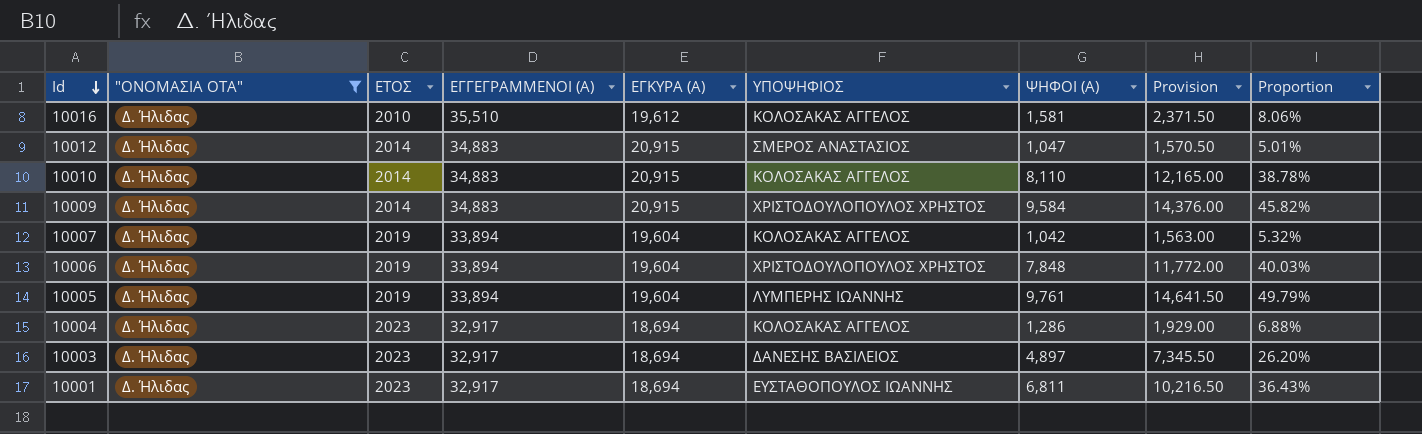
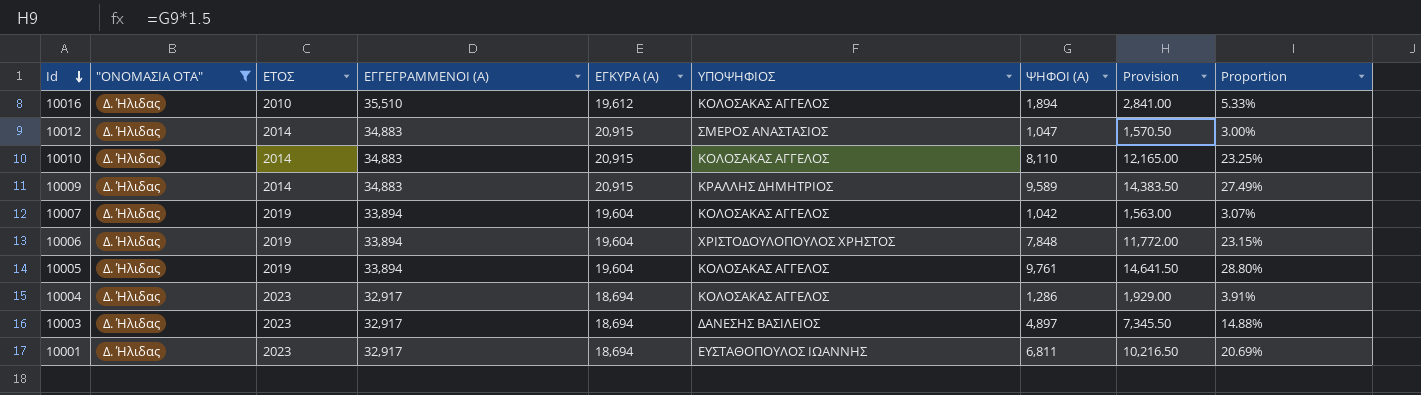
column Proportion | formula: [ΨΗΦΟΙ (Α)] / [ΕΓΚΥΡΑ (Α)] -> [ΨΗΦΟΙ (Α)] / [ΕΓΓΕΓΡΑΜΜΕΝΟΙ (Α)]
10016 | ΨΗΦΟΙ (Α): 1,581 -> 1,894
10016 | Provision: 2,371.50 -> 2,841.00
10009 | ΥΠΟΨΗΦΙΟΣ: ΧΡΙΣΤΟΔΟΥΛΟΠΟΥΛΟΣ ΧΡΗΣΤΟΣ -> ΚΡΑΛΛΗΣ ΔΗΜΗΤΡΙΟΣ
10009 | ΨΗΦΟΙ (Α): 9,584 -> 9,589
10009 | Provision: 14,376.00 -> 14,383.50
10005 | ΥΠΟΨΗΦΙΟΣ: ΛΥΜΠΕΡΗΣ ΙΩΑΝΝΗΣ -> ΚΟΛΟΣΑΚΑΣ ΑΓΓΕΛΟΣ

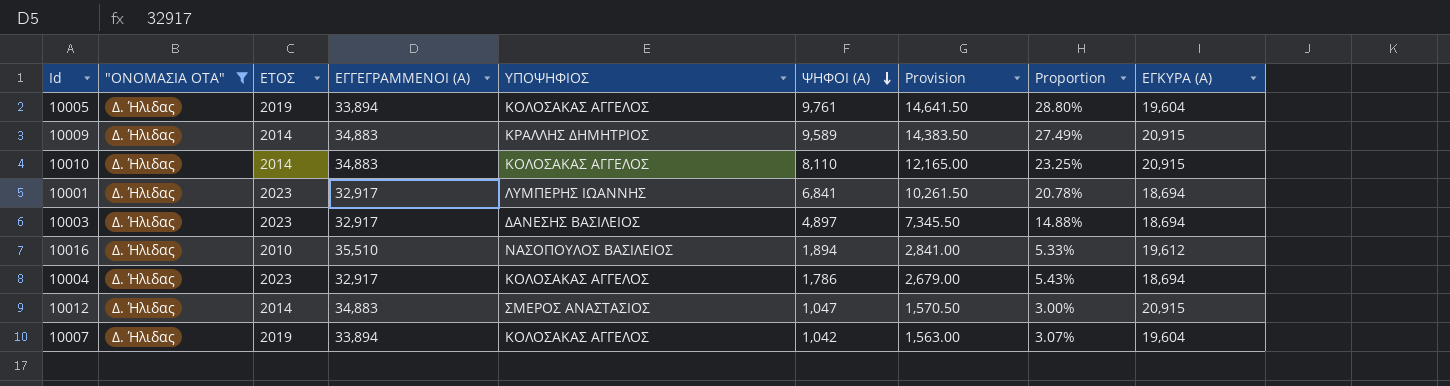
row order: Id descending -> ΨΗΦΟΙ (Α) descending
column ΕΓΚΥΡΑ (Α) | position: 5 -> 9
row 10006: Δ. Ήλιδας | 2019 | 33,894 | 19,604 | ΧΡΙΣΤΟΔΟΥΛΟΠΟΥΛΟΣ ΧΡΗΣΤΟΣ | 7,848 | 11,772.00 | 23.15% -> none
10001 | ΥΠΟΨΗΦΙΟΣ: ΕΥΣΤΑΘΟΠΟΥΛΟΣ ΙΩΑΝΝΗΣ -> ΛΥΜΠΕΡΗΣ ΙΩΑΝΝΗΣ
10001 | ΨΗΦΟΙ (Α): 6,811 -> 6,841
10001 | Provision: 10,216.50 -> 10,261.50
10001 | Proportion: 20.69% -> 20.78%
10016 | ΥΠΟΨΗΦΙΟΣ: ΚΟΛΟΣΑΚΑΣ ΑΓΓΕΛΟΣ -> ΝΑΣΟΠΟΥΛΟΣ ΒΑΣΙΛΕΙΟΣ
10004 | ΨΗΦΟΙ (Α): 1,286 -> 1,786
10004 | Provision: 1,929.00 -> 2,679.00
10004 | Proportion: 3.91% -> 5.43%

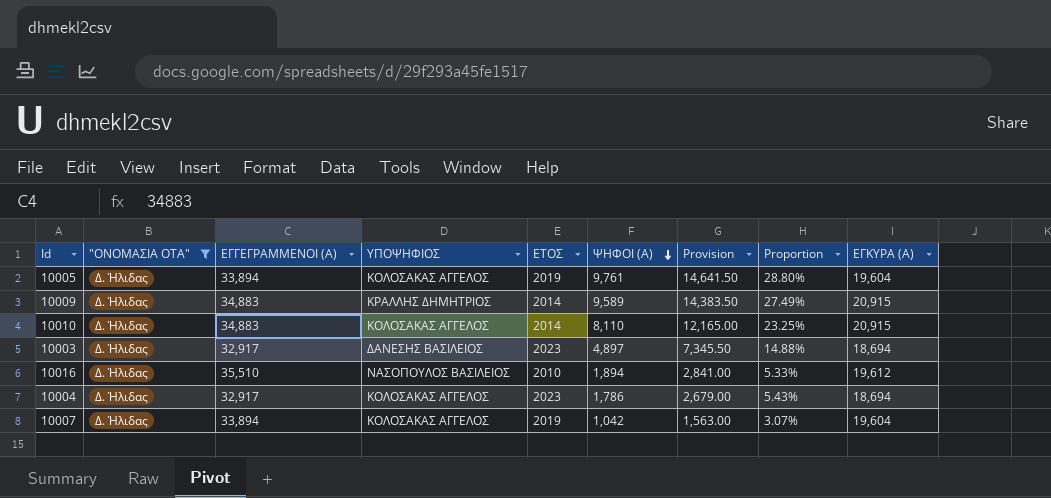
column ΕΤΟΣ | position: 3 -> 5
row 10001: Δ. Ήλιδας | 2023 | 32,917 | ΛΥΜΠΕΡΗΣ ΙΩΑΝΝΗΣ | 6,841 | 10,261.50 | 20.78% | 18,694 -> none
row 10012: Δ. Ήλιδας | 2014 | 34,883 | ΣΜΕΡΟΣ ΑΝΑΣΤΑΣΙΟΣ | 1,047 | 1,570.50 | 3.00% | 20,915 -> none

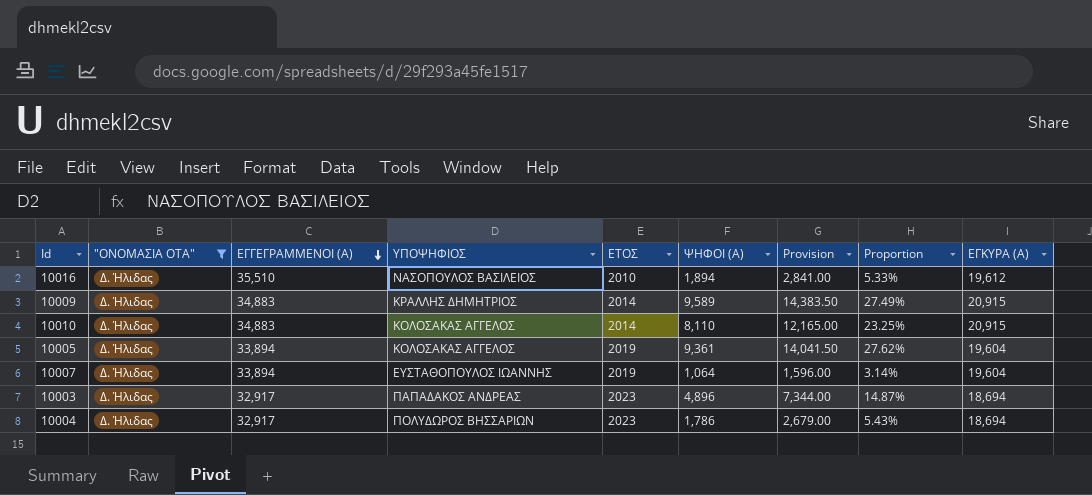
row order: ΨΗΦΟΙ (Α) descending -> ΕΓΓΕΓΡΑΜΜΕΝΟΙ (Α) descending
10005 | ΨΗΦΟΙ (Α): 9,761 -> 9,361
10005 | Provision: 14,641.50 -> 14,041.50
10005 | Proportion: 28.80% -> 27.62%
10007 | ΥΠΟΨΗΦΙΟΣ: ΚΟΛΟΣΑΚΑΣ ΑΓΓΕΛΟΣ -> ΕΥΣΤΑΘΟΠΟΥΛΟΣ ΙΩΑΝΝΗΣ
10007 | ΨΗΦΟΙ (Α): 1,042 -> 1,064
10007 | Provision: 1,563.00 -> 1,596.00
10007 | Proportion: 3.07% -> 3.14%
10003 | ΥΠΟΨΗΦΙΟΣ: ΔΑΝΕΣΗΣ ΒΑΣΙΛΕΙΟΣ -> ΠΑΠΑΔΑΚΟΣ ΑΝΔΡΕΑΣ
10003 | ΨΗΦΟΙ (Α): 4,897 -> 4,896
10003 | Provision: 7,345.50 -> 7,344.00
10003 | Proportion: 14.88% -> 14.87%
10004 | ΥΠΟΨΗΦΙΟΣ: ΚΟΛΟΣΑΚΑΣ ΑΓΓΕΛΟΣ -> ΠΟΛΥΔΩΡΟΣ ΒΗΣΣΑΡΙΩΝ

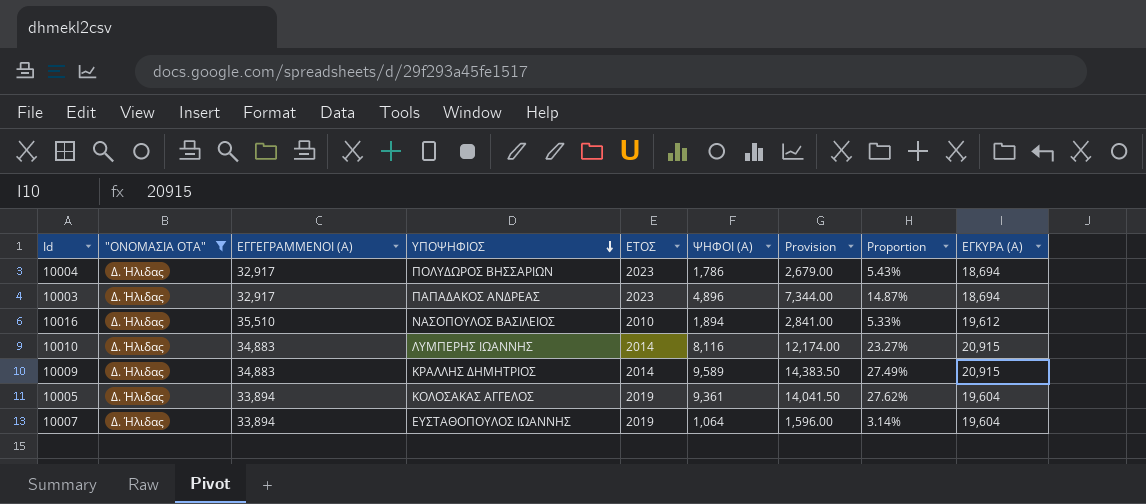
row order: ΕΓΓΕΓΡΑΜΜΕΝΟΙ (Α) descending -> ΥΠΟΨΗΦΙΟΣ descending
10010 | ΥΠΟΨΗΦΙΟΣ: ΚΟΛΟΣΑΚΑΣ ΑΓΓΕΛΟΣ -> ΛΥΜΠΕΡΗΣ ΙΩΑΝΝΗΣ
10010 | ΨΗΦΟΙ (Α): 8,110 -> 8,116
10010 | Provision: 12,165.00 -> 12,174.00
10010 | Proportion: 23.25% -> 23.27%

